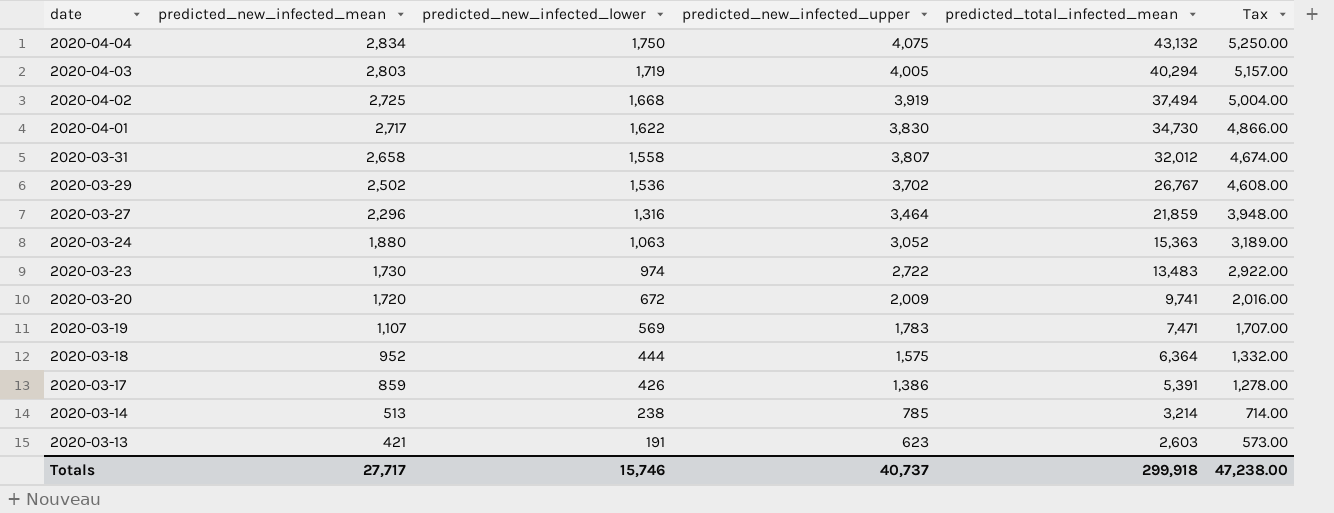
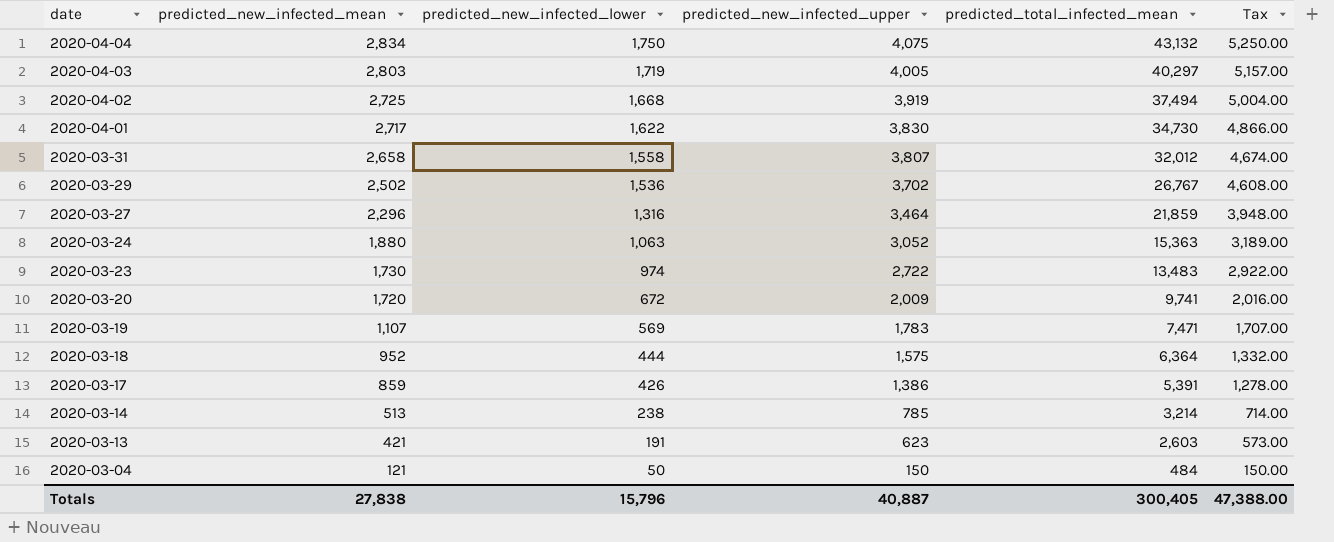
2020-04-03 | predicted_total_infected_mean: 40,294 -> 40,297
row 2020-03-04: none -> 121 | 50 | 150 | 484 | 150.00
Totals | predicted_new_infected_mean: 27,717 -> 27,838
Totals | predicted_new_infected_lower: 15,746 -> 15,796
Totals | predicted_new_infected_upper: 40,737 -> 40,887
Totals | predicted_total_infected_mean: 299,918 -> 300,405
Totals | Tax: 47,238.00 -> 47,388.00

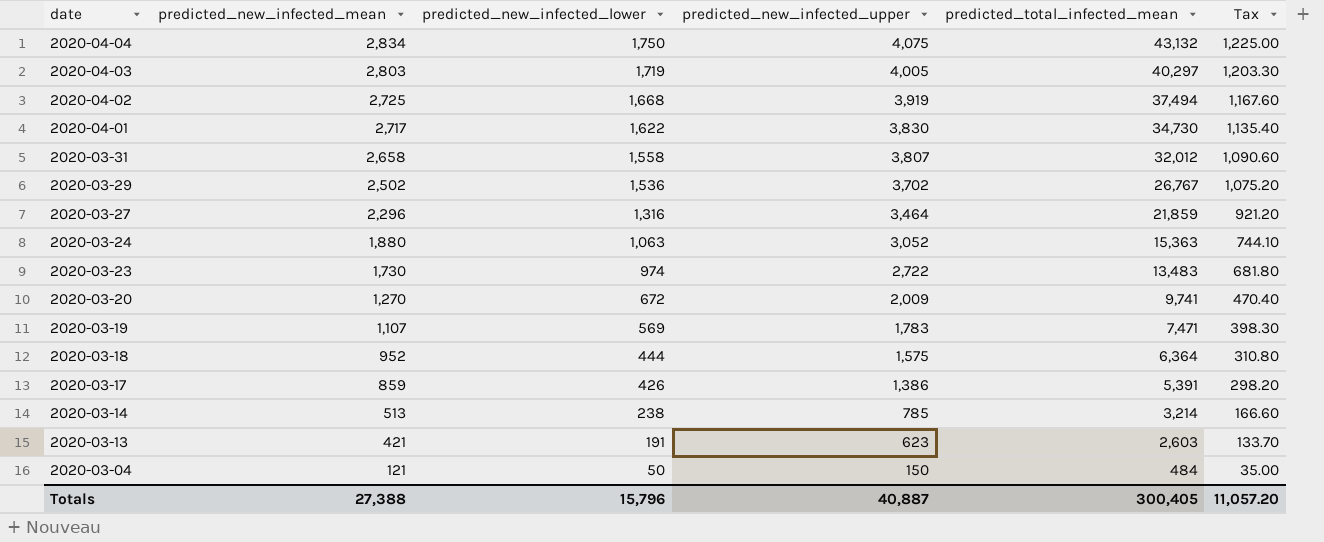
column Tax | formula: [predicted_new_infected_lower] * 3 -> [predicted_new_infected_lower] * 0.7
2020-03-20 | predicted_new_infected_mean: 1,720 -> 1,270
Totals | predicted_new_infected_mean: 27,838 -> 27,388
Totals | Tax: 47,388.00 -> 11,057.20

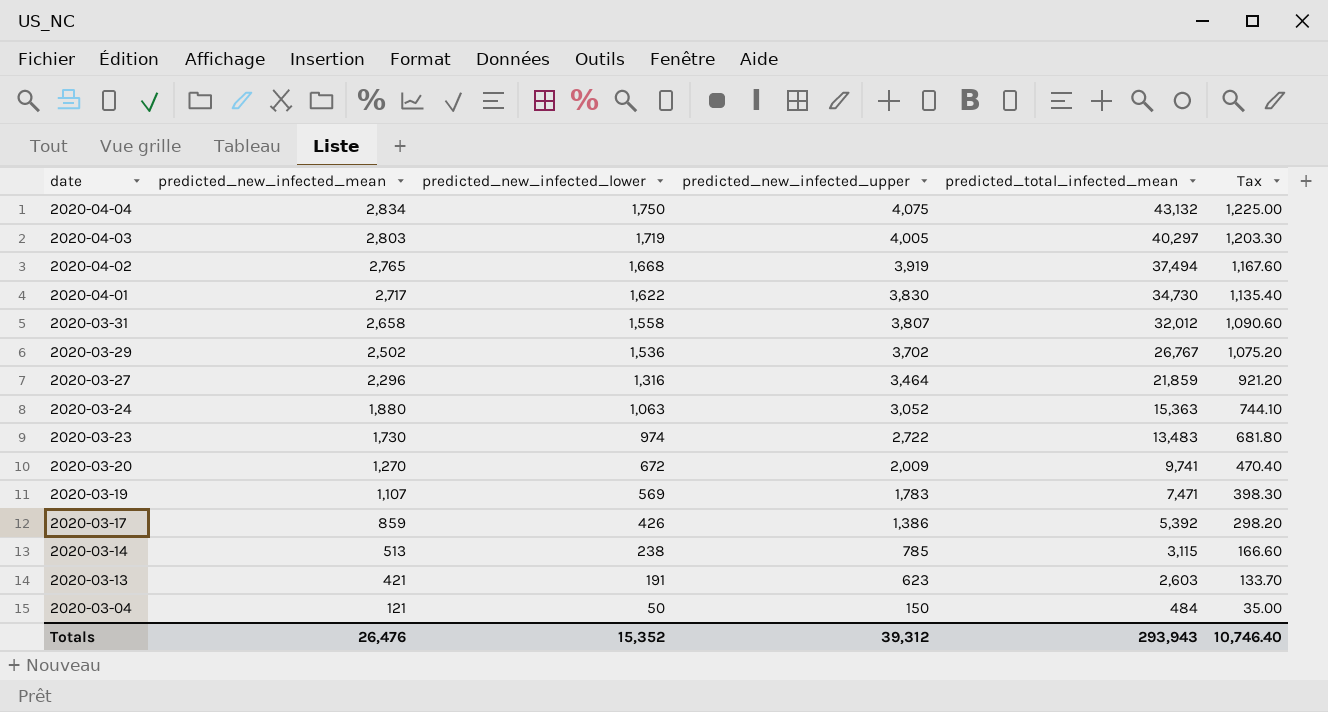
row 2020-03-18: 952 | 444 | 1,575 | 6,364 | 310.80 -> none
2020-04-02 | predicted_new_infected_mean: 2,725 -> 2,765
2020-03-17 | predicted_total_infected_mean: 5,391 -> 5,392
2020-03-14 | predicted_total_infected_mean: 3,214 -> 3,115
Totals | predicted_new_infected_mean: 27,388 -> 26,476
Totals | predicted_new_infected_lower: 15,796 -> 15,352
Totals | predicted_new_infected_upper: 40,887 -> 39,312
Totals | predicted_total_infected_mean: 300,405 -> 293,943
Totals | Tax: 11,057.20 -> 10,746.40

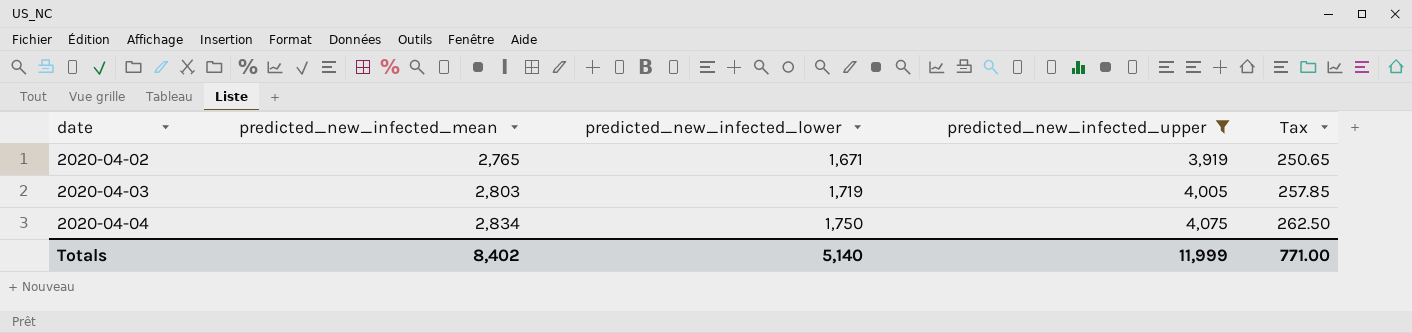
filter: none -> predicted_new_infected_upper >= 3,919
row order: date descending -> date ascending
column predicted_total_infected_mean | position: 5 -> none
column Tax | formula: [predicted_new_infected_lower] * 0.7 -> [predicted_new_infected_lower] * 0.15
2020-04-02 | predicted_new_infected_lower: 1,668 -> 1,671
Totals | predicted_new_infected_mean: 26,476 -> 8,402
Totals | predicted_new_infected_lower: 15,352 -> 5,140
Totals | predicted_new_infected_upper: 39,312 -> 11,999
Totals | Tax: 10,746.40 -> 771.00

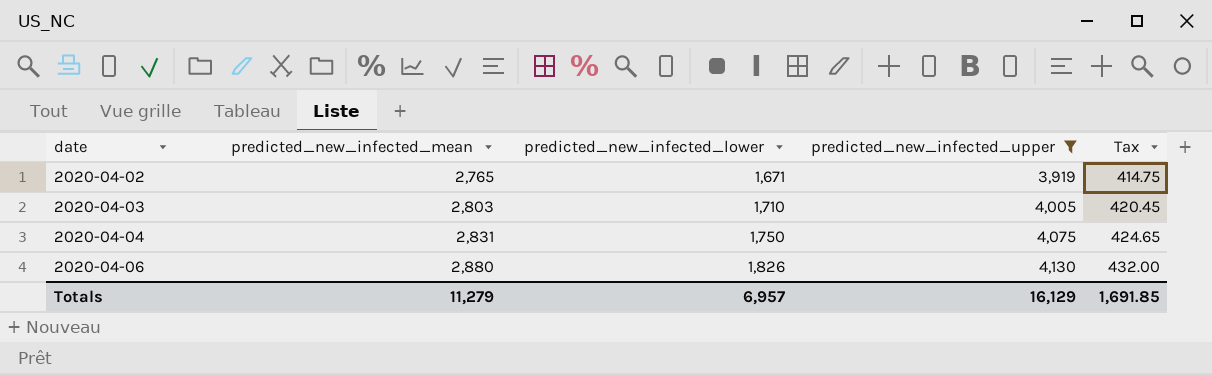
column Tax | formula: [predicted_new_infected_lower] * 0.15 -> [predicted_new_infected_mean] * 0.15
2020-04-03 | predicted_new_infected_lower: 1,719 -> 1,710
2020-04-04 | predicted_new_infected_mean: 2,834 -> 2,831
row 2020-04-06: none -> 2,880 | 1,826 | 4,130 | 432.00
Totals | predicted_new_infected_mean: 8,402 -> 11,279
Totals | predicted_new_infected_lower: 5,140 -> 6,957
Totals | predicted_new_infected_upper: 11,999 -> 16,129
Totals | Tax: 771.00 -> 1,691.85

